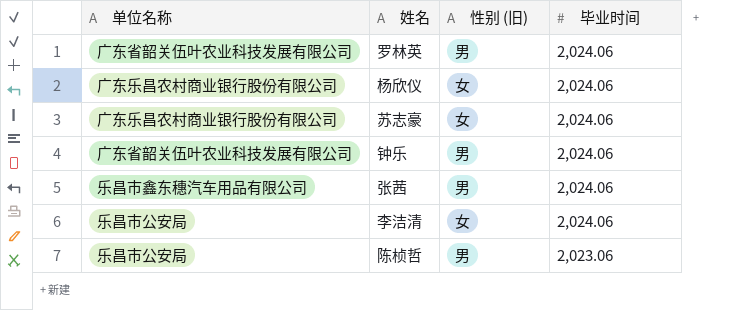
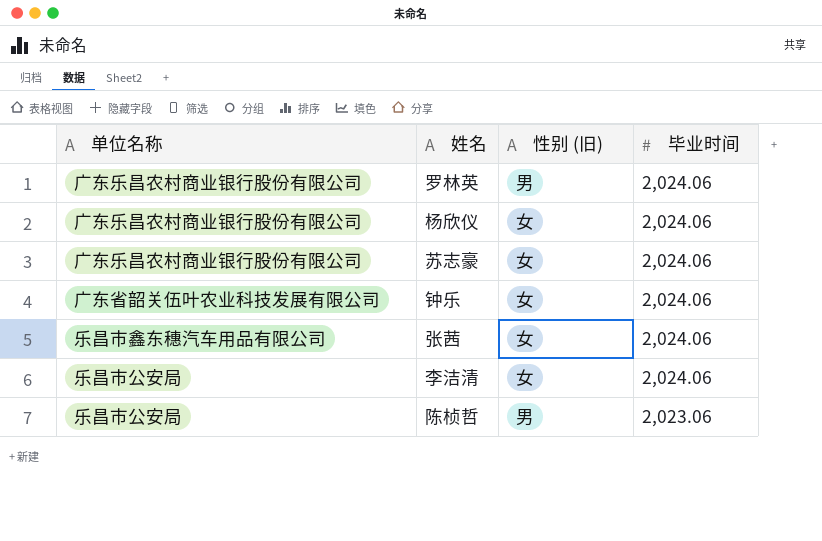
罗林英 | 单位名称: 广东省韶关伍叶农业科技发展有限公司 -> 广东乐昌农村商业银行股份有限公司
钟乐 | 性别 (旧): 男 -> 女
张茜 | 性别 (旧): 男 -> 女

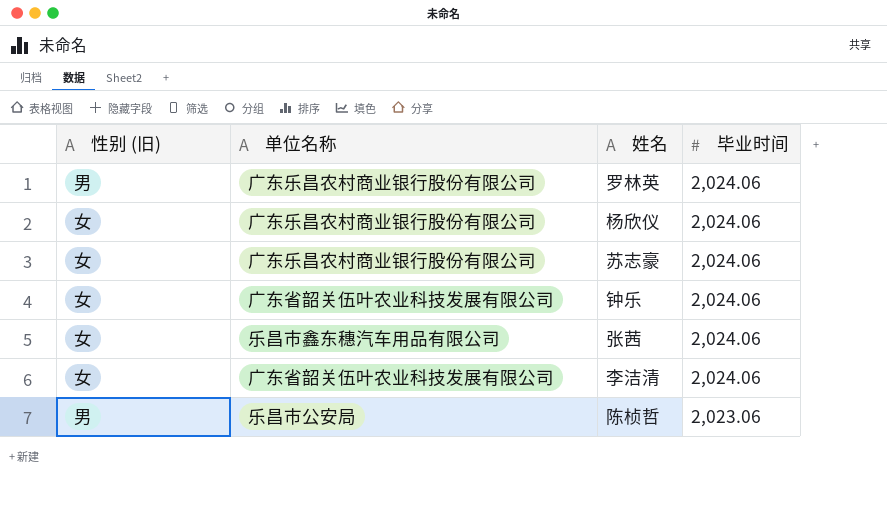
column 性别 (旧) | position: 3 -> 1
李洁清 | 单位名称: 乐昌市公安局 -> 广东省韶关伍叶农业科技发展有限公司

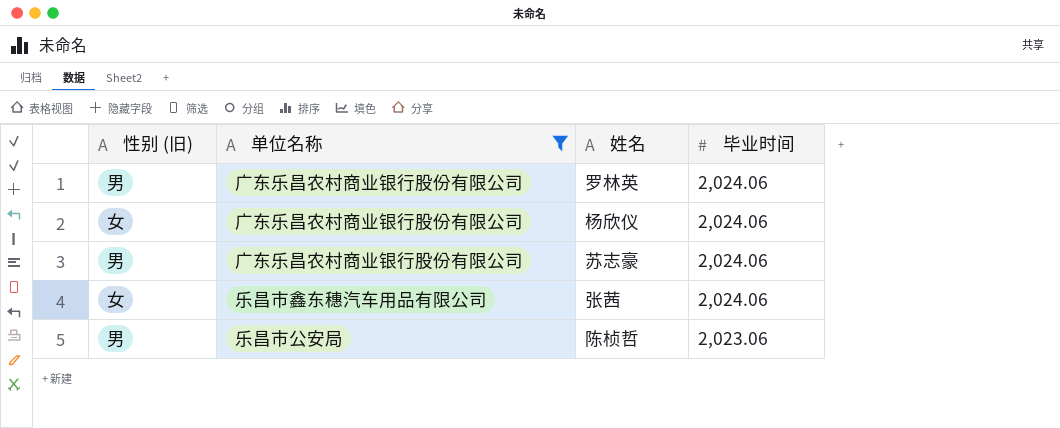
filter: none -> 单位名称 != 广东省韶关伍叶农业科技发展有限公司
苏志豪 | 性别 (旧): 女 -> 男

